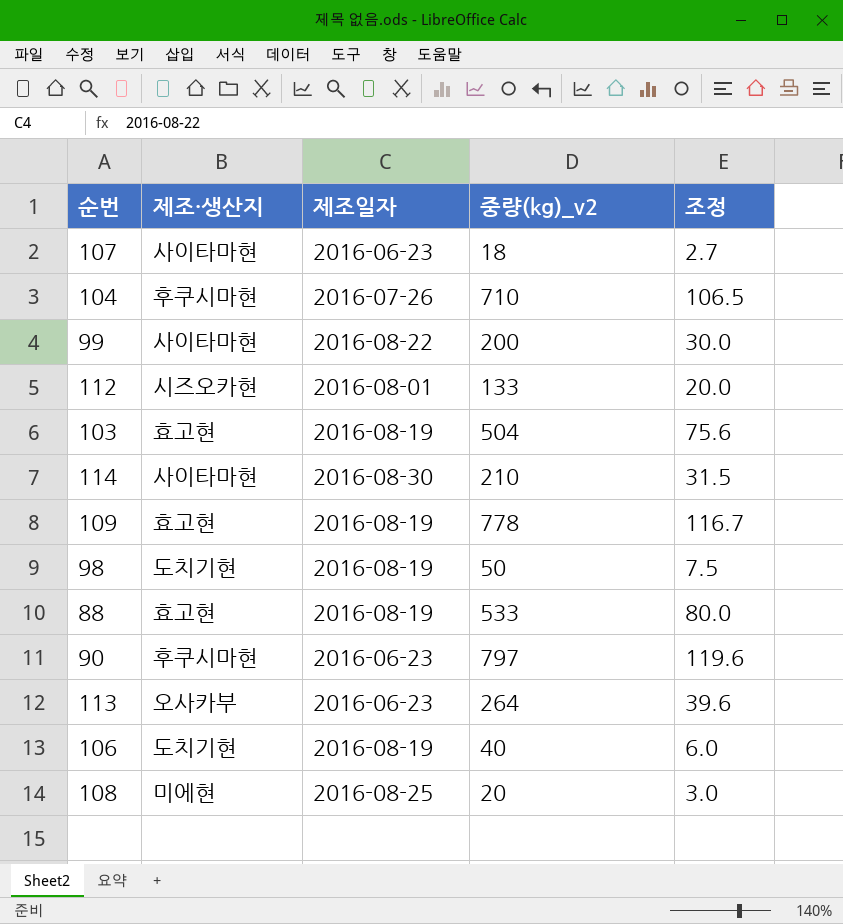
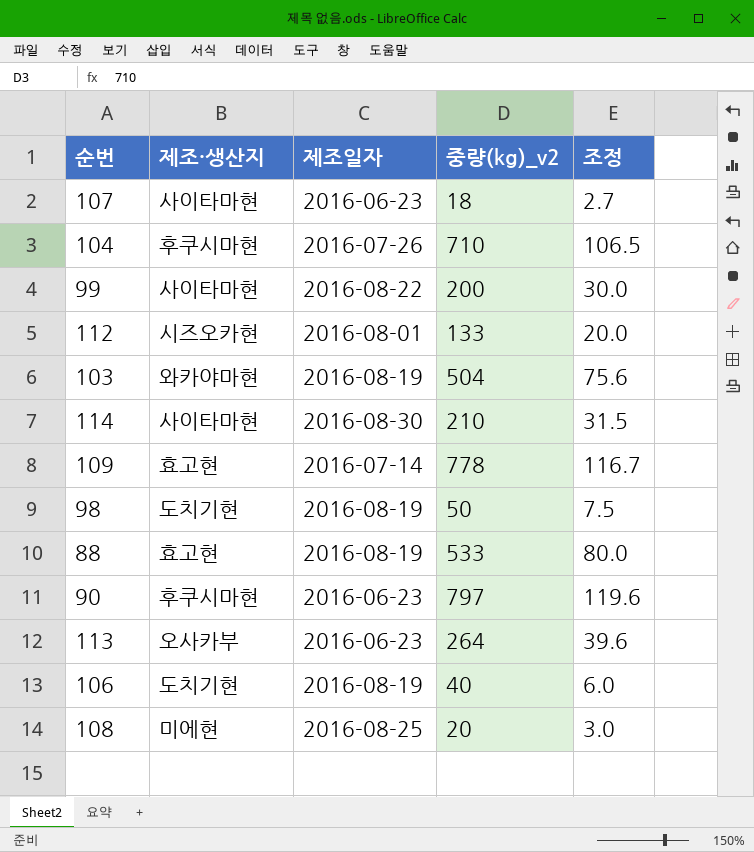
103 | 제조·생산지: 효고현 -> 와카야마현
109 | 제조일자: 2016-08-19 -> 2016-07-14

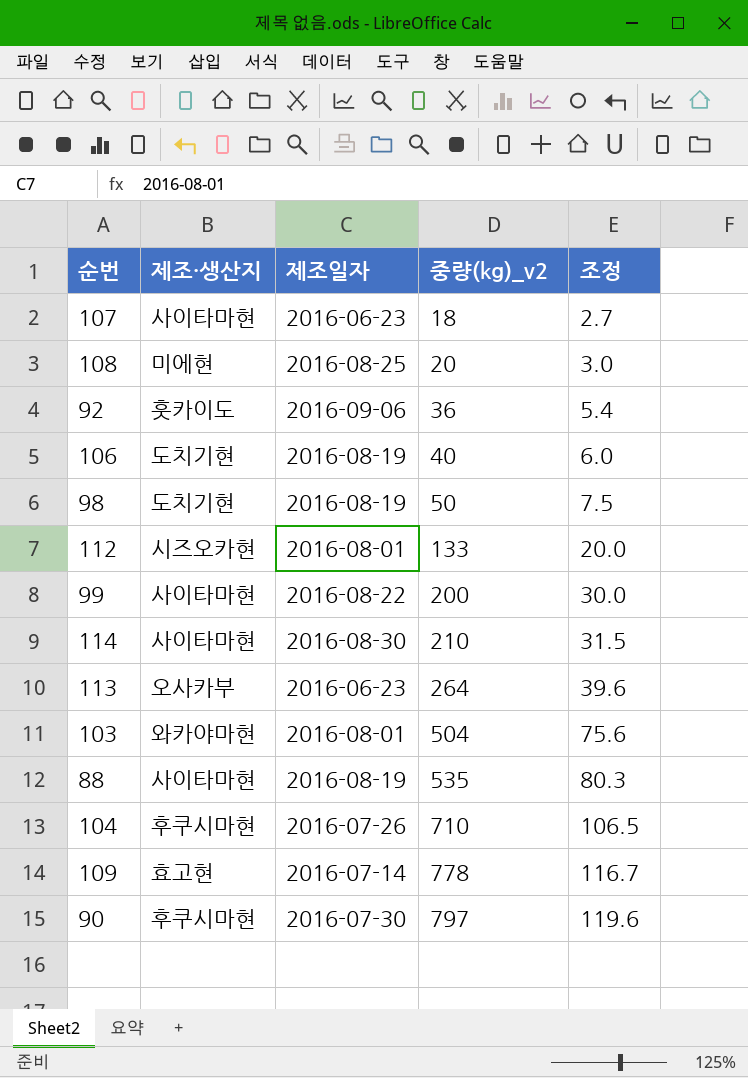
row order: none -> 중량(kg)_v2 ascending
row 92: none -> 훗카이도 | 2016-09-06 | 36 | 5.4
103 | 제조일자: 2016-08-19 -> 2016-08-01
88 | 제조·생산지: 효고현 -> 사이타마현
88 | 중량(kg)_v2: 533 -> 535
88 | 조정: 80.0 -> 80.3
90 | 제조일자: 2016-06-23 -> 2016-07-30

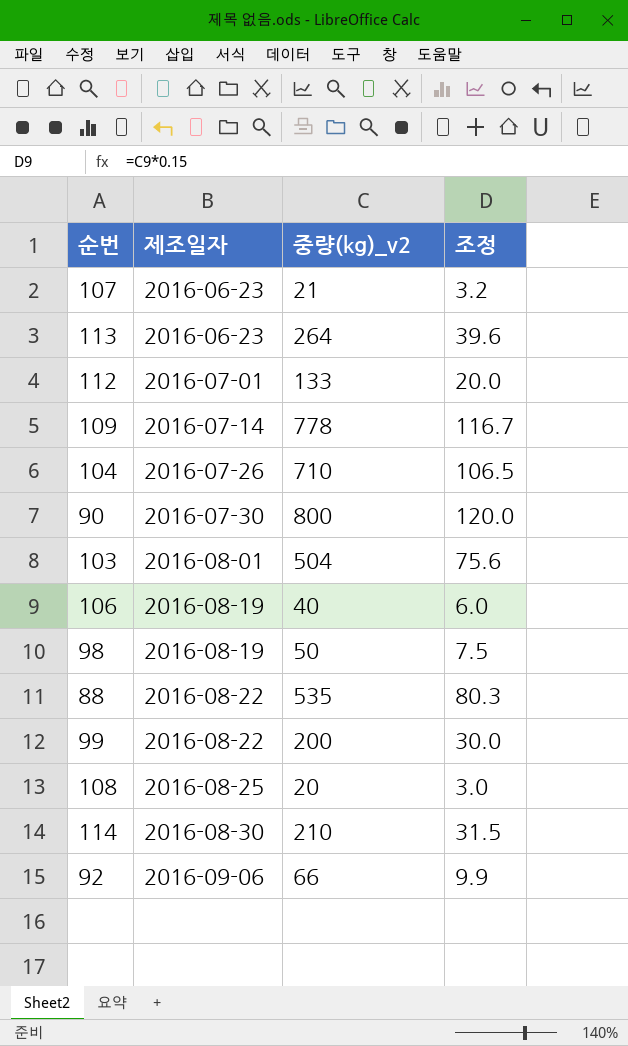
row order: 중량(kg)_v2 ascending -> 제조일자 ascending
column 제조·생산지 | position: 2 -> none
107 | 중량(kg)_v2: 18 -> 21
107 | 조정: 2.7 -> 3.2
112 | 제조일자: 2016-08-01 -> 2016-07-01
90 | 중량(kg)_v2: 797 -> 800
90 | 조정: 119.6 -> 120.0
88 | 제조일자: 2016-08-19 -> 2016-08-22
92 | 중량(kg)_v2: 36 -> 66
92 | 조정: 5.4 -> 9.9

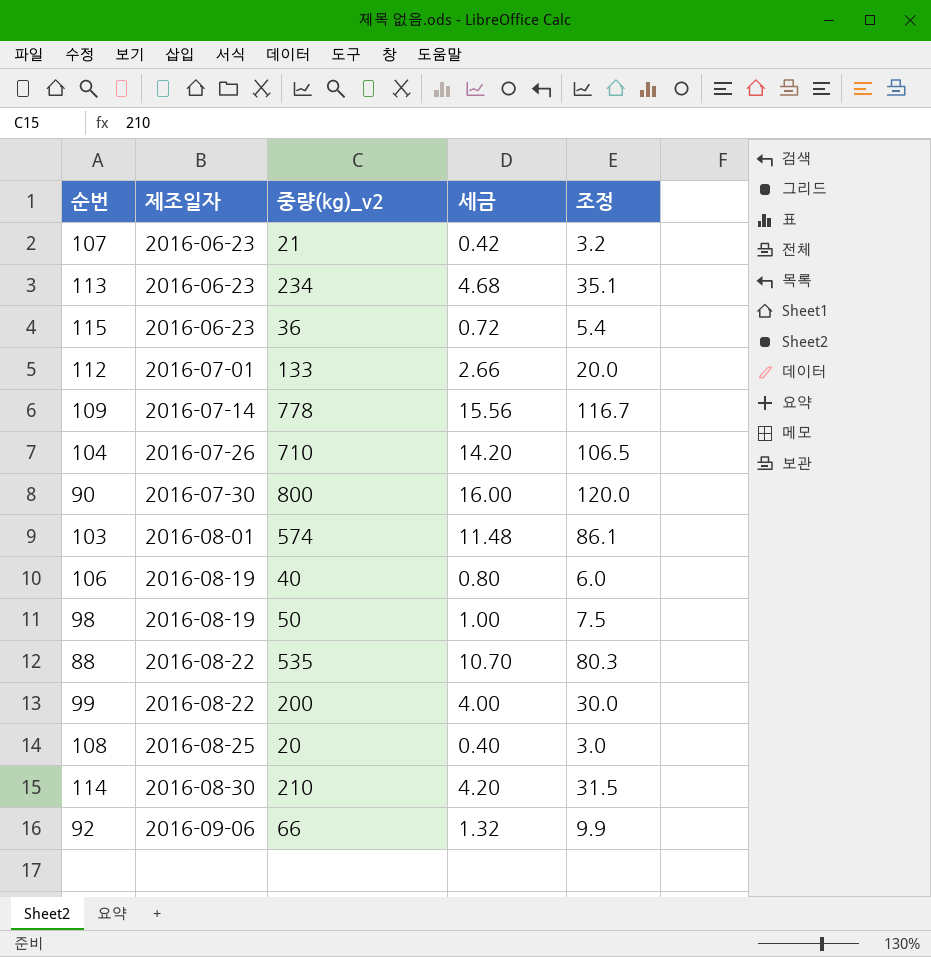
column 세금 | formula: none -> [중량(kg)_v2] * 0.02
113 | 중량(kg)_v2: 264 -> 234
113 | 조정: 39.6 -> 35.1
row 115: none -> 2016-06-23 | 36 | 0.72 | 5.4
103 | 중량(kg)_v2: 504 -> 574
103 | 조정: 75.6 -> 86.1

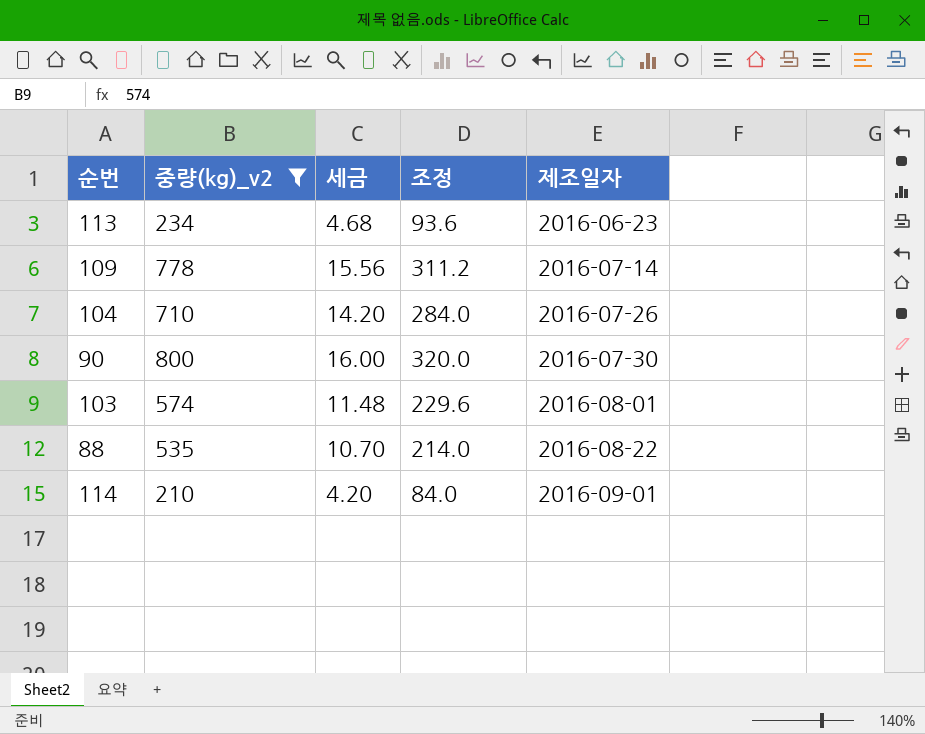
filter: none -> 중량(kg)_v2 >= 210
column 조정 | formula: [중량(kg)_v2] * 0.15 -> [중량(kg)_v2] * 0.4
column 제조일자 | position: 2 -> 5
114 | 제조일자: 2016-08-30 -> 2016-09-01

